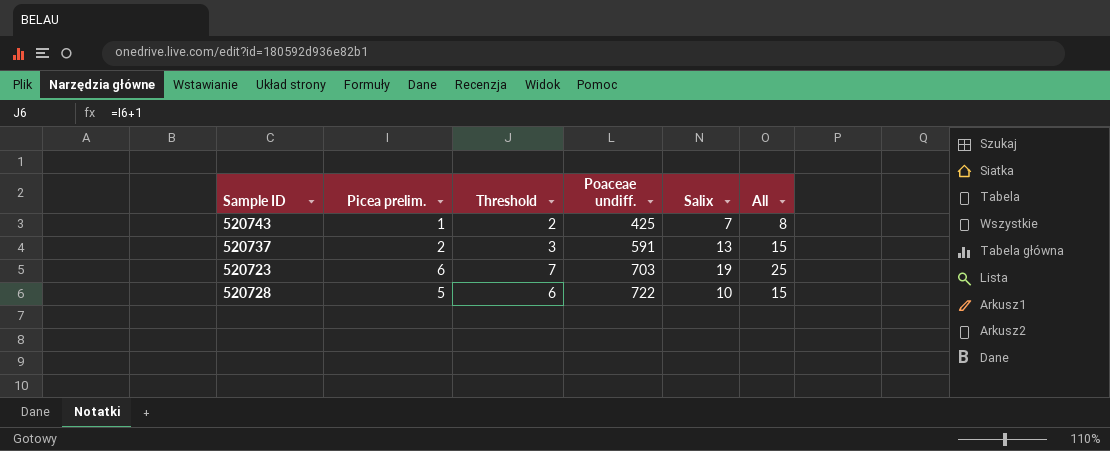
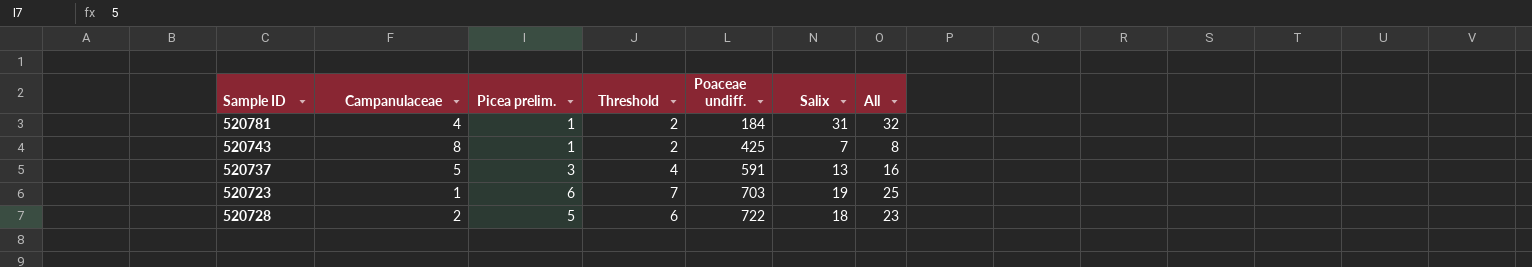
column Campanulaceae | position: none -> 2
row 520781: none -> 4 | 1 | 2 | 184 | 31 | 32
520737 | Picea prelim.: 2 -> 3
520737 | Threshold: 3 -> 4
520737 | All: 15 -> 16
520728 | Salix: 10 -> 18
520728 | All: 15 -> 23

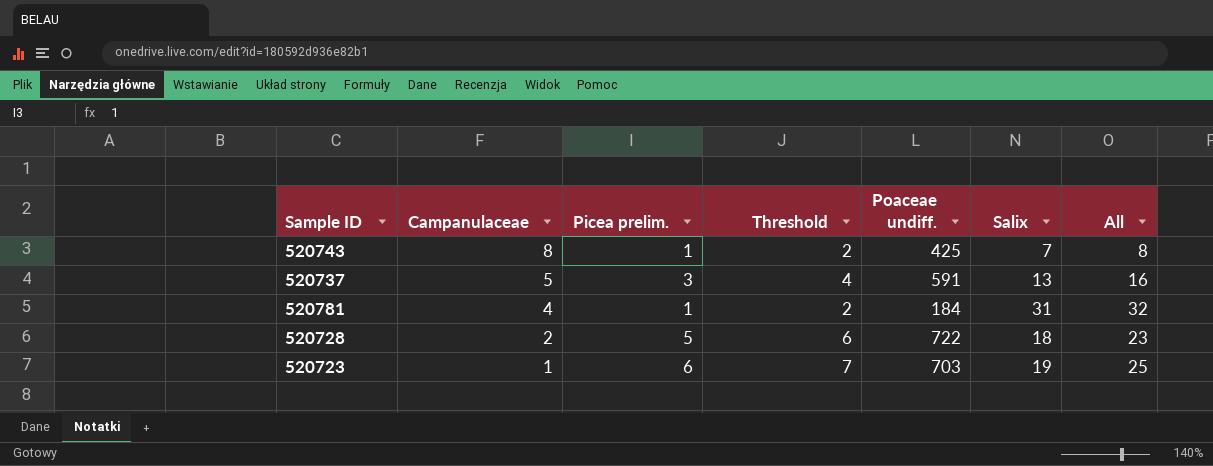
row order: Poaceae undiff. ascending -> Campanulaceae descending

